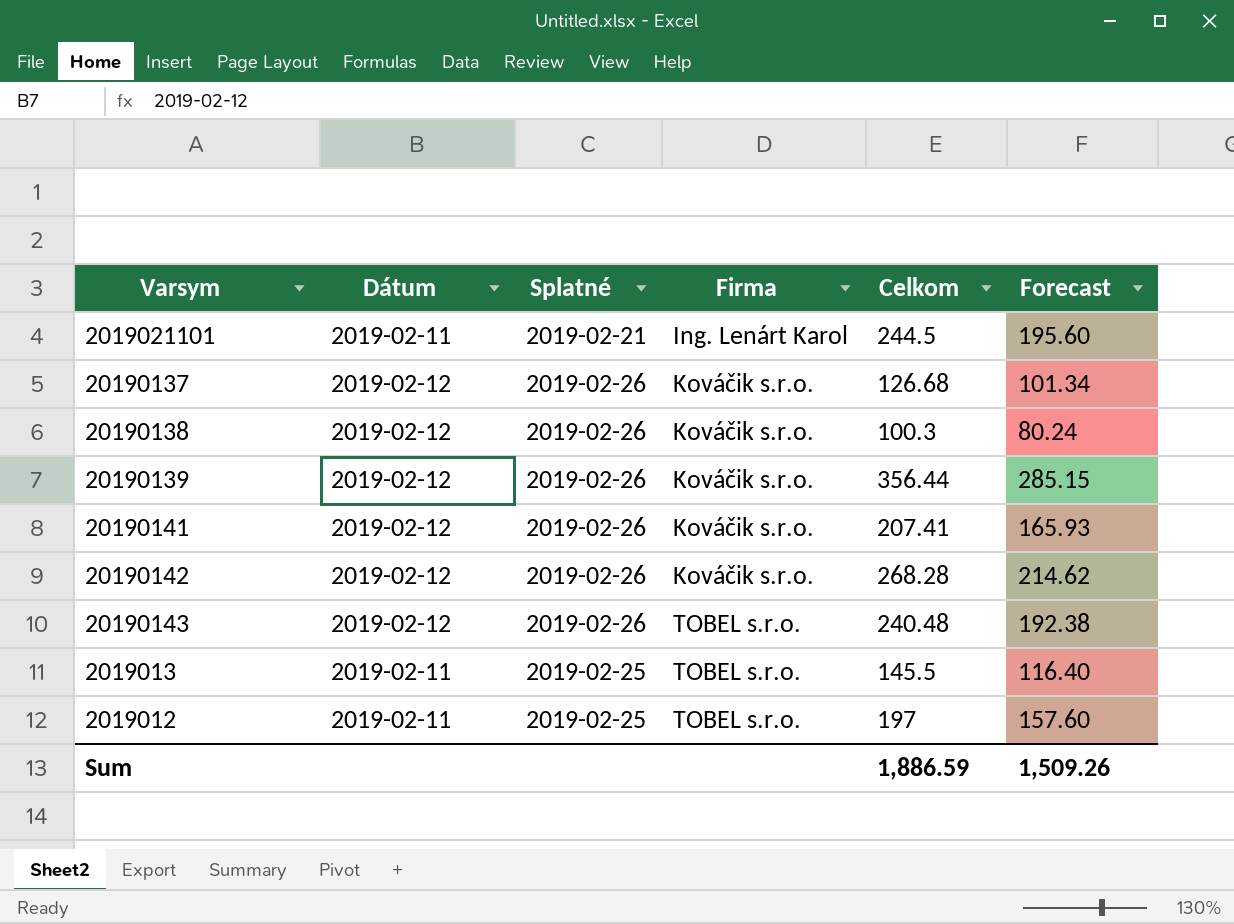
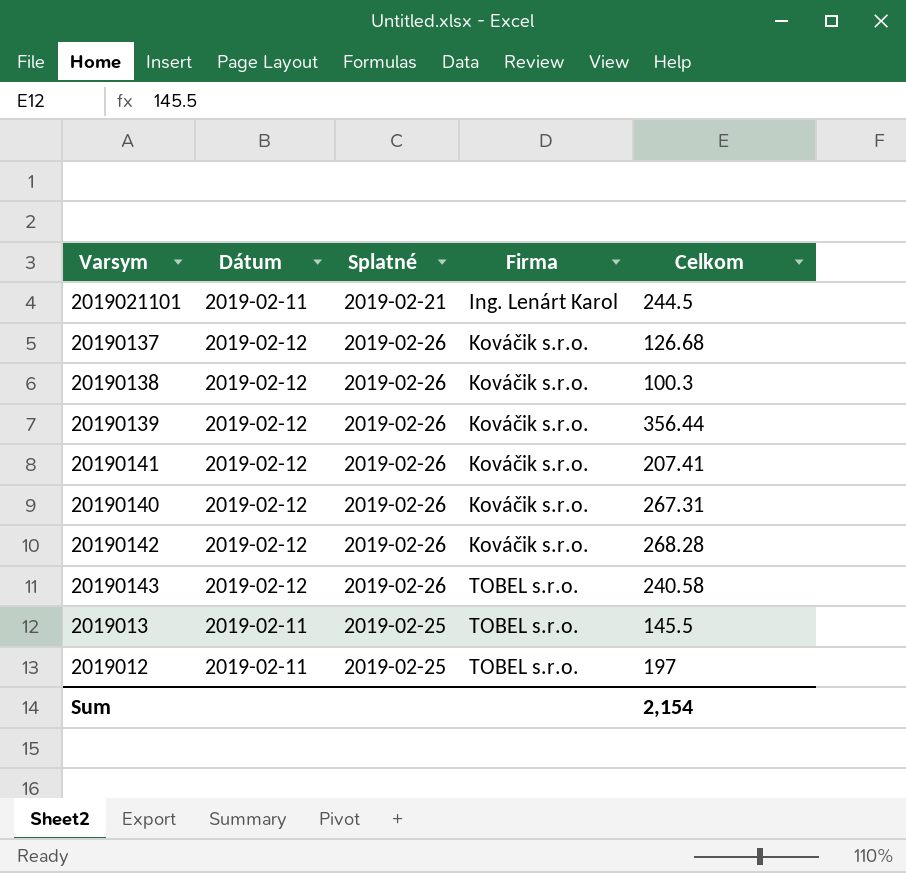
column Forecast | formula: [Celkom] * 0.8 -> none
row 20190140: none -> 2019-02-12 | 2019-02-26 | Kováčik s.r.o. | 267.31
20190143 | Celkom: 240.48 -> 240.58
Sum | Celkom: 1,886.59 -> 2,154

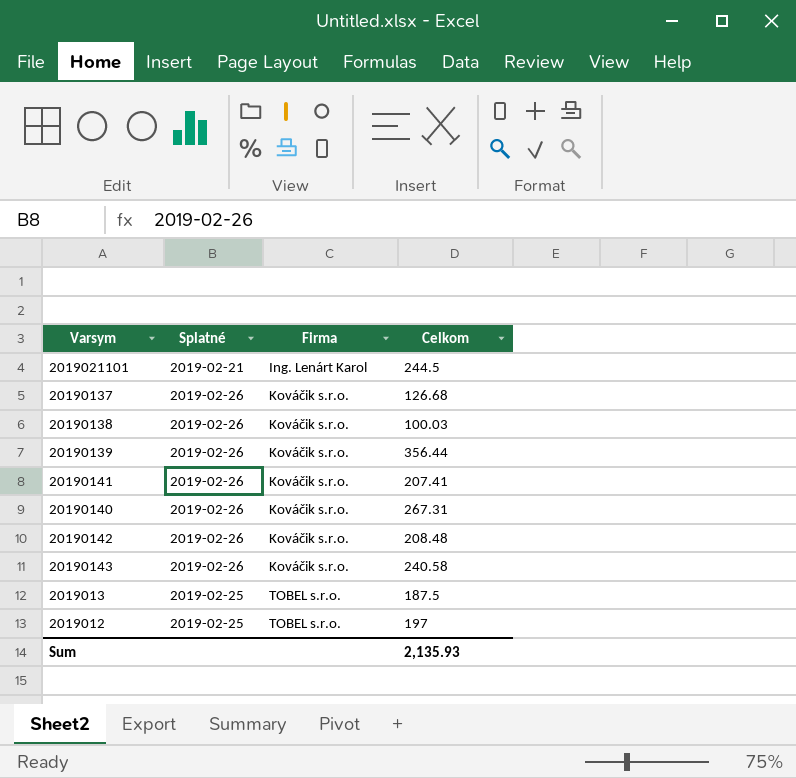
column Dátum | position: 2 -> none
20190138 | Celkom: 100.3 -> 100.03
20190142 | Celkom: 268.28 -> 208.48
20190143 | Firma: TOBEL s.r.o. -> Kováčik s.r.o.
2019013 | Celkom: 145.5 -> 187.5
Sum | Celkom: 2,154 -> 2,135.93

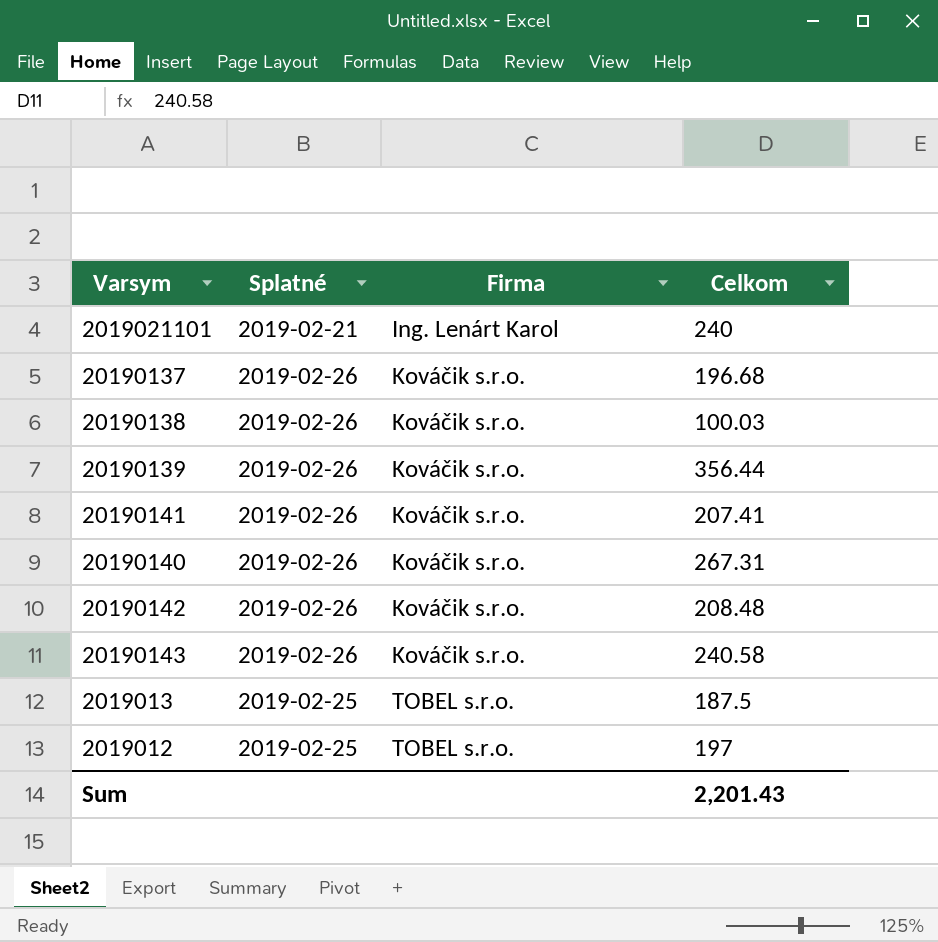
2019021101 | Celkom: 244.5 -> 240
20190137 | Celkom: 126.68 -> 196.68
Sum | Celkom: 2,135.93 -> 2,201.43

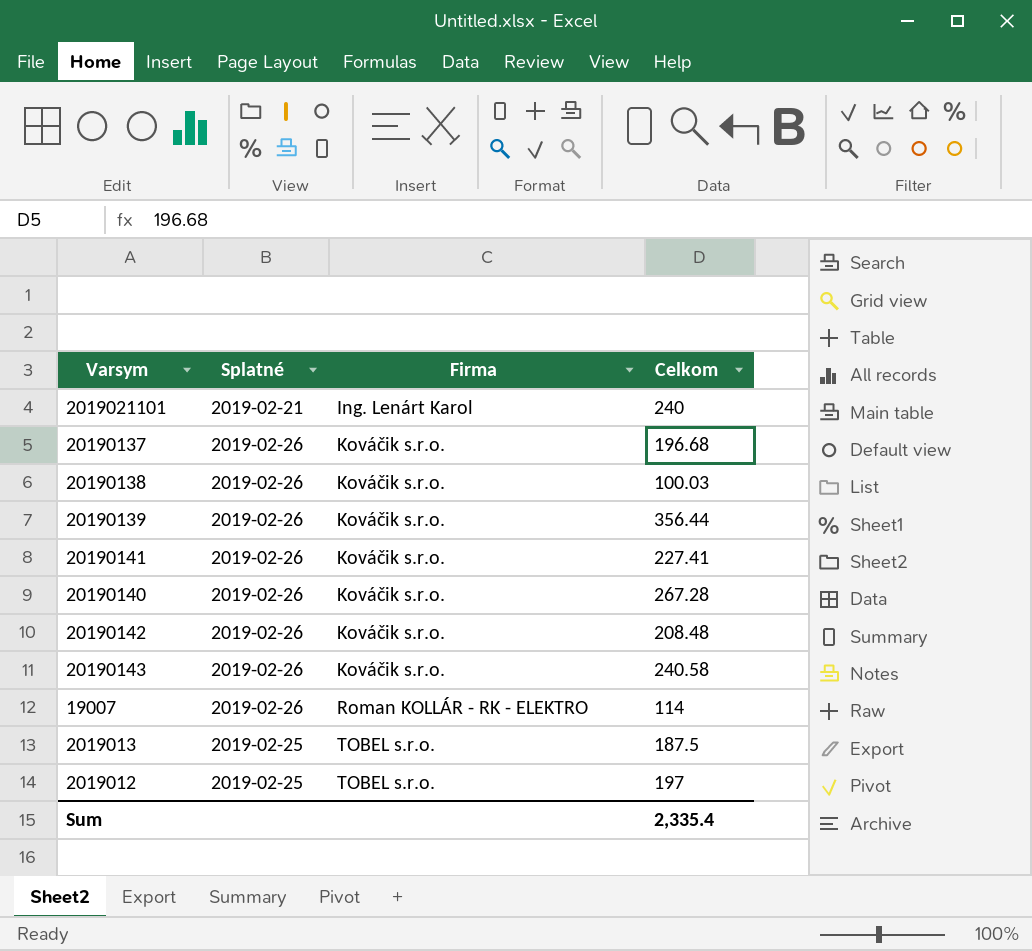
20190141 | Celkom: 207.41 -> 227.41
20190140 | Celkom: 267.31 -> 267.28
row 19007: none -> 2019-02-26 | Roman KOLLÁR - RK - ELEKTRO | 114
Sum | Celkom: 2,201.43 -> 2,335.4

